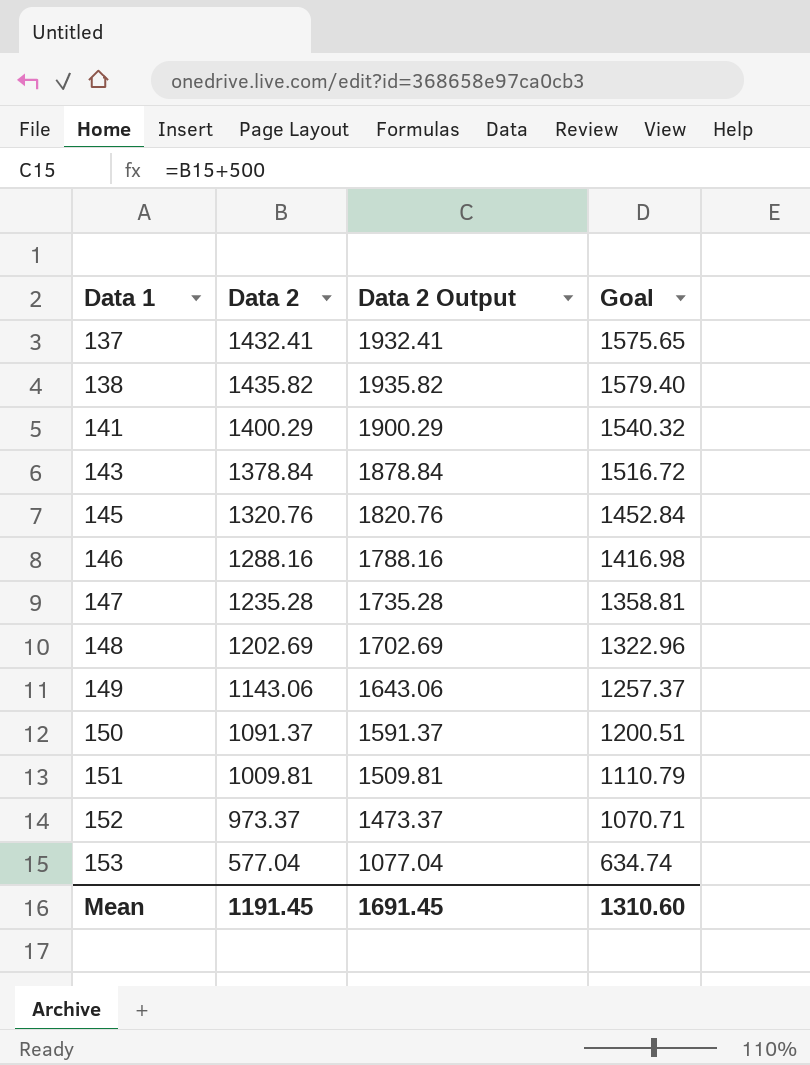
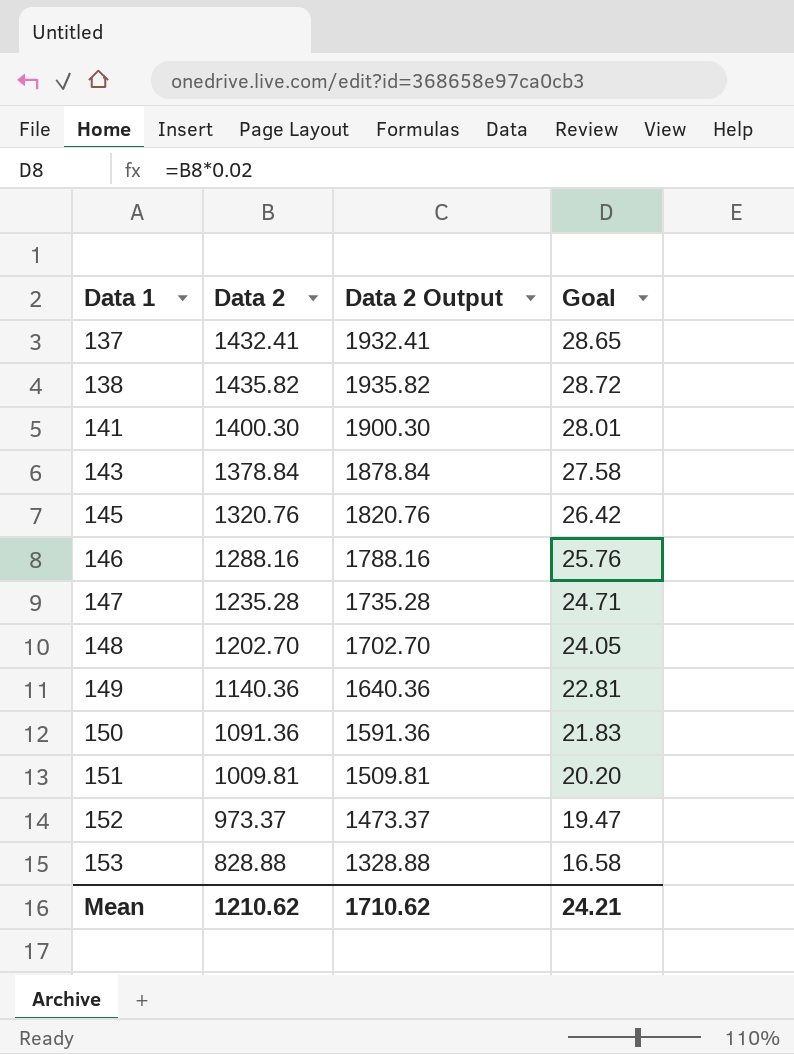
column Goal | formula: [Data 2] * 1.1 -> [Data 2] * 0.02
141 | Data 2: 1400.29 -> 1400.30
141 | Data 2 Output: 1900.29 -> 1900.30
148 | Data 2: 1202.69 -> 1202.70
148 | Data 2 Output: 1702.69 -> 1702.70
149 | Data 2: 1143.06 -> 1140.36
149 | Data 2 Output: 1643.06 -> 1640.36
150 | Data 2: 1091.37 -> 1091.36
150 | Data 2 Output: 1591.37 -> 1591.36
153 | Data 2: 577.04 -> 828.88
153 | Data 2 Output: 1077.04 -> 1328.88
Mean | Data 2: 1191.45 -> 1210.62
Mean | Data 2 Output: 1691.45 -> 1710.62
Mean | Goal: 1310.60 -> 24.21

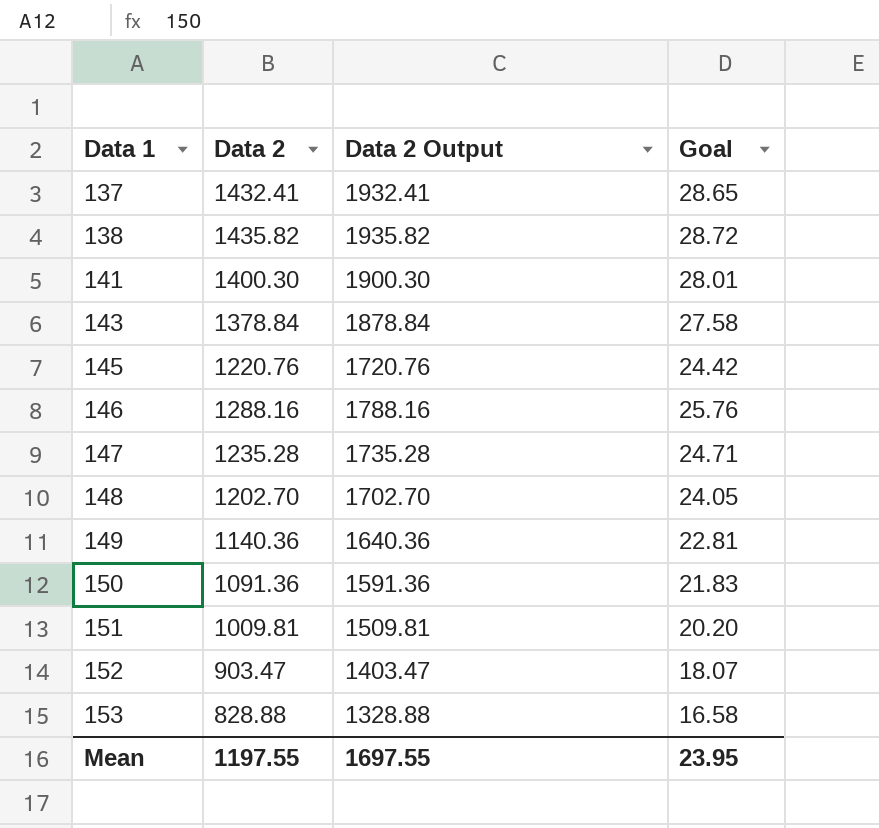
145 | Data 2: 1320.76 -> 1220.76
145 | Data 2 Output: 1820.76 -> 1720.76
145 | Goal: 26.42 -> 24.42
152 | Data 2: 973.37 -> 903.47
152 | Data 2 Output: 1473.37 -> 1403.47
152 | Goal: 19.47 -> 18.07
Mean | Data 2: 1210.62 -> 1197.55
Mean | Data 2 Output: 1710.62 -> 1697.55
Mean | Goal: 24.21 -> 23.95

